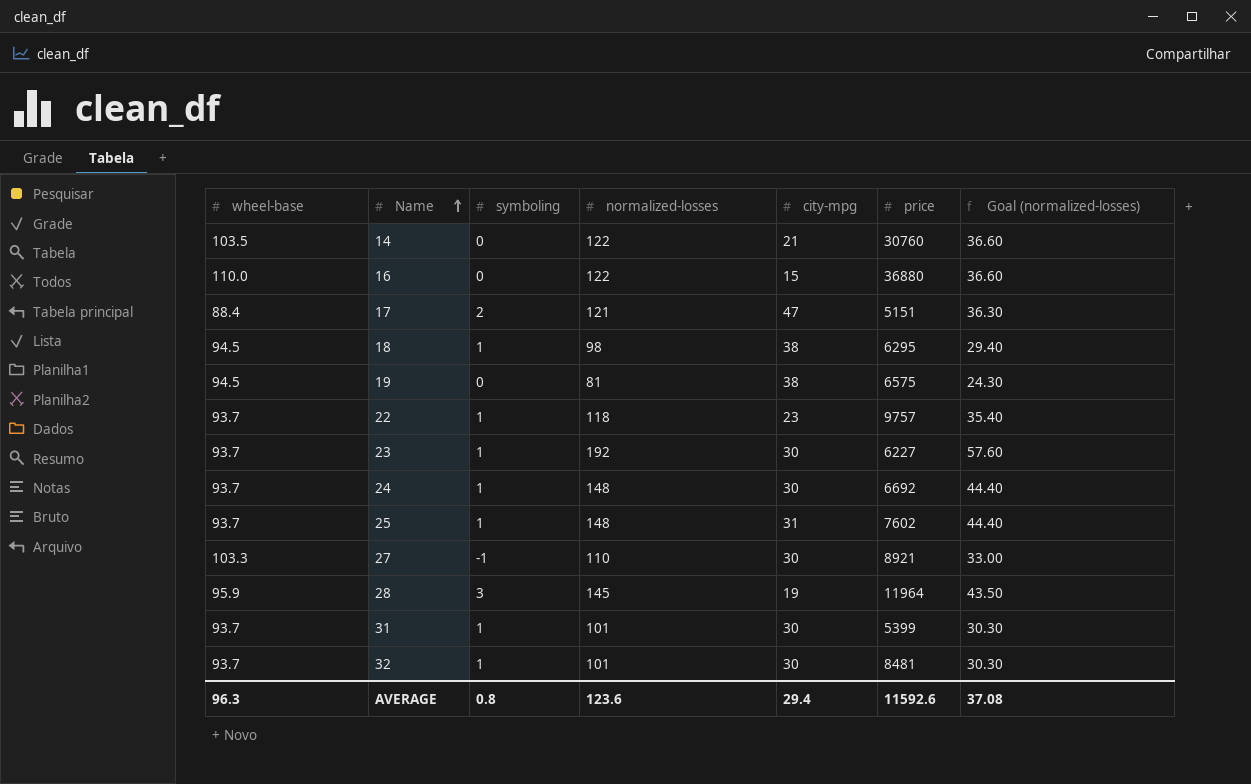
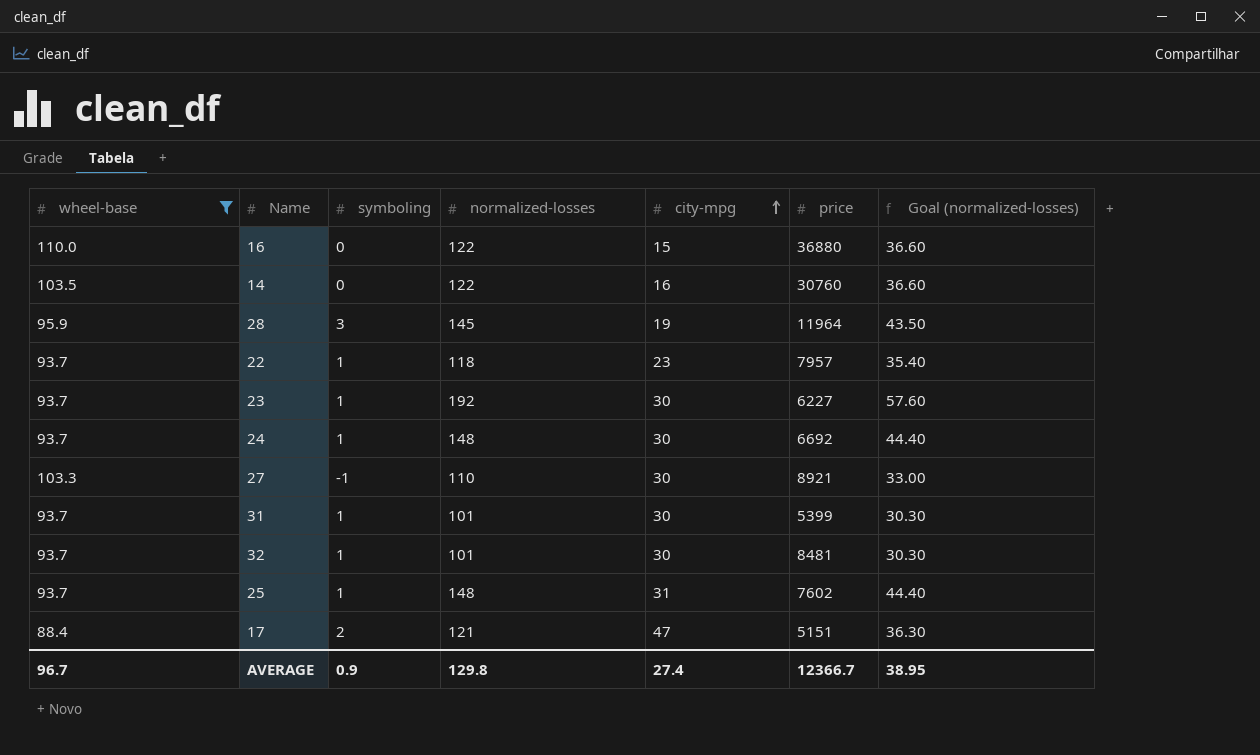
filter: none -> wheel-base != 94.5
row order: Name ascending -> city-mpg ascending
14 | city-mpg: 21 -> 16
22 | price: 9757 -> 7957
AVERAGE | wheel-base: 96.3 -> 96.7
AVERAGE | symboling: 0.8 -> 0.9
AVERAGE | normalized-losses: 123.6 -> 129.8
AVERAGE | city-mpg: 29.4 -> 27.4
AVERAGE | price: 11592.6 -> 12366.7
AVERAGE | Goal (normalized-losses): 37.08 -> 38.95

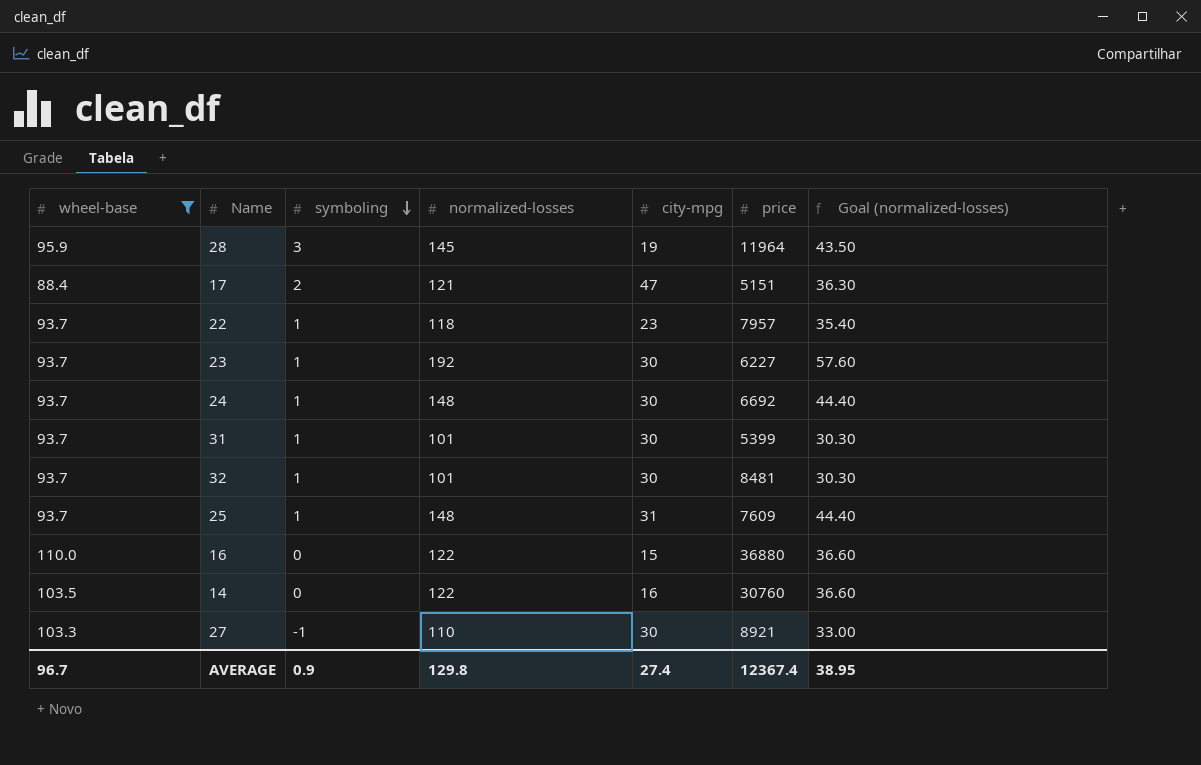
row order: city-mpg ascending -> symboling descending
25 | price: 7602 -> 7609
AVERAGE | price: 12366.7 -> 12367.4

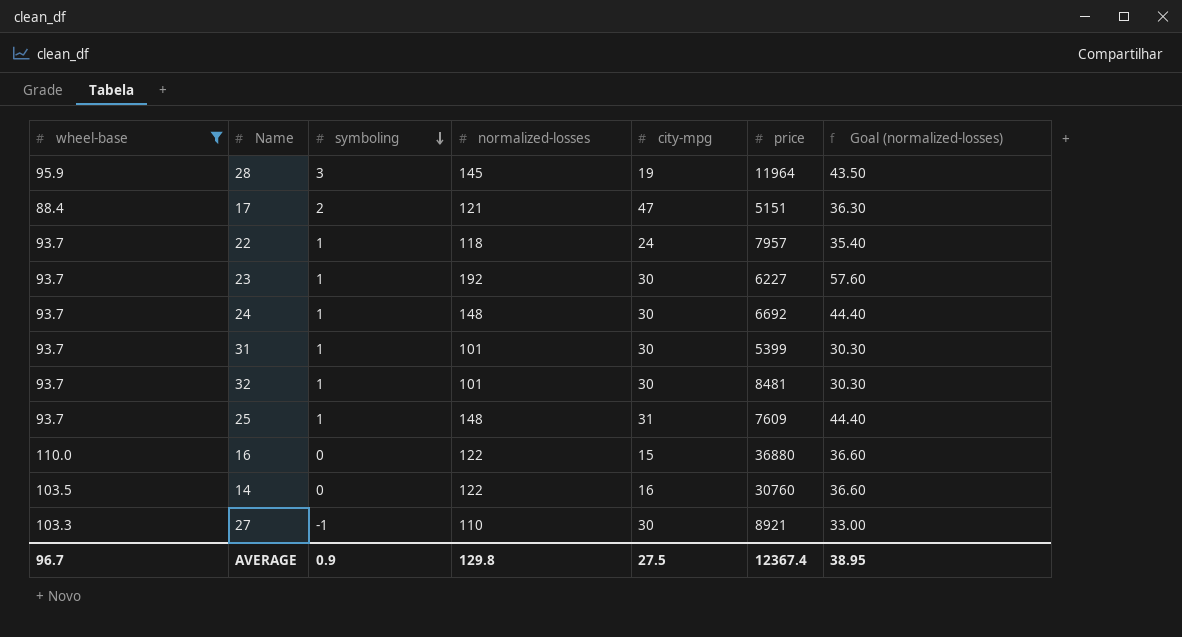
22 | city-mpg: 23 -> 24
AVERAGE | city-mpg: 27.4 -> 27.5

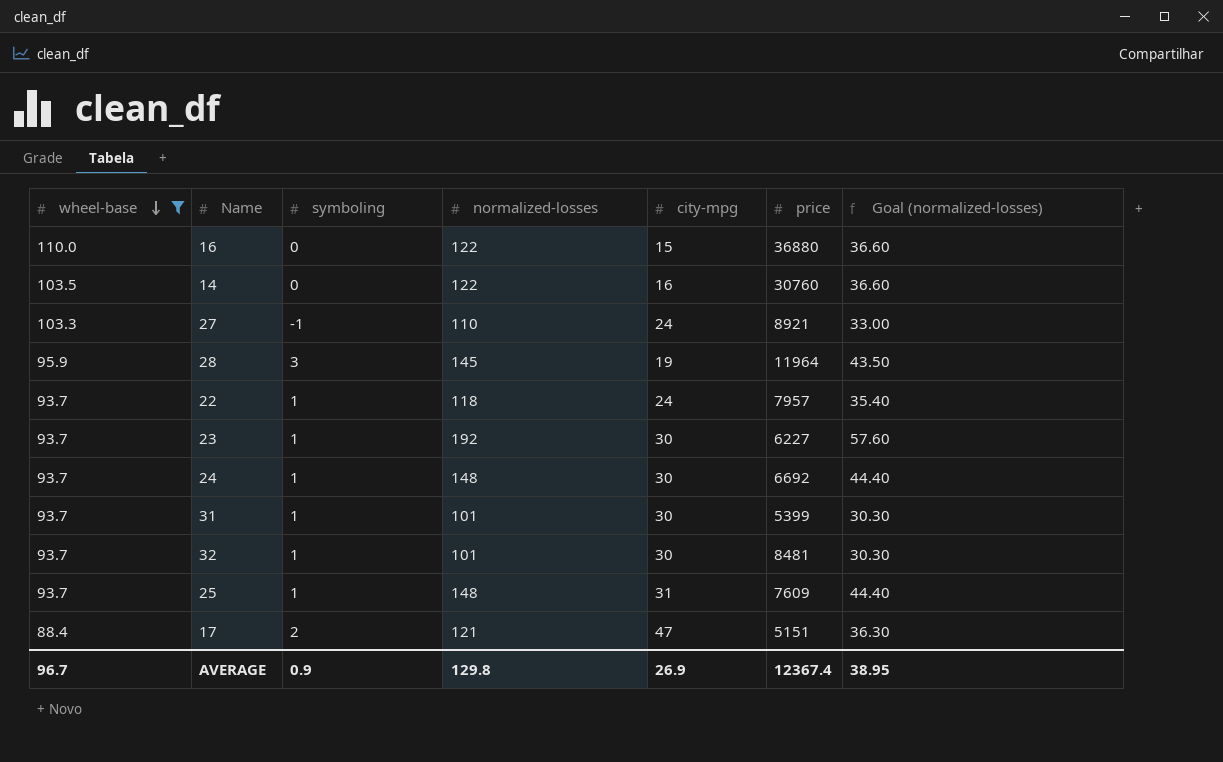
row order: symboling descending -> wheel-base descending
27 | city-mpg: 30 -> 24
AVERAGE | city-mpg: 27.5 -> 26.9

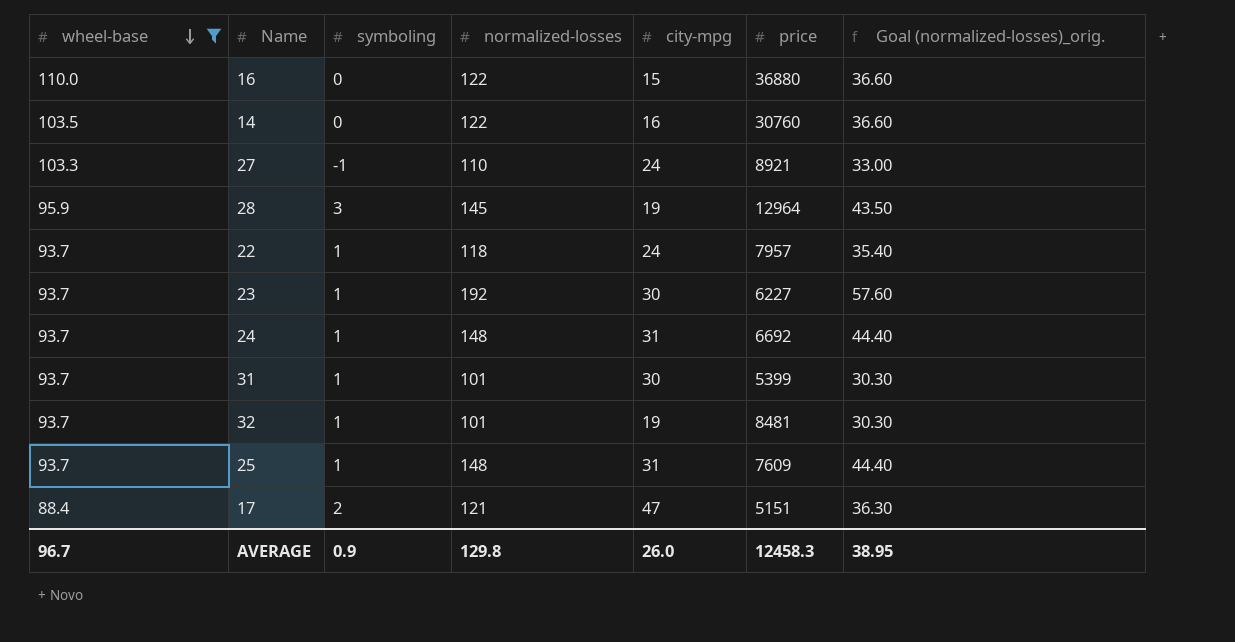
column name: Goal (normalized-losses) -> Goal (normalized-losses)_orig.
28 | price: 11964 -> 12964
24 | city-mpg: 30 -> 31
32 | city-mpg: 30 -> 19
AVERAGE | city-mpg: 26.9 -> 26.0
AVERAGE | price: 12367.4 -> 12458.3

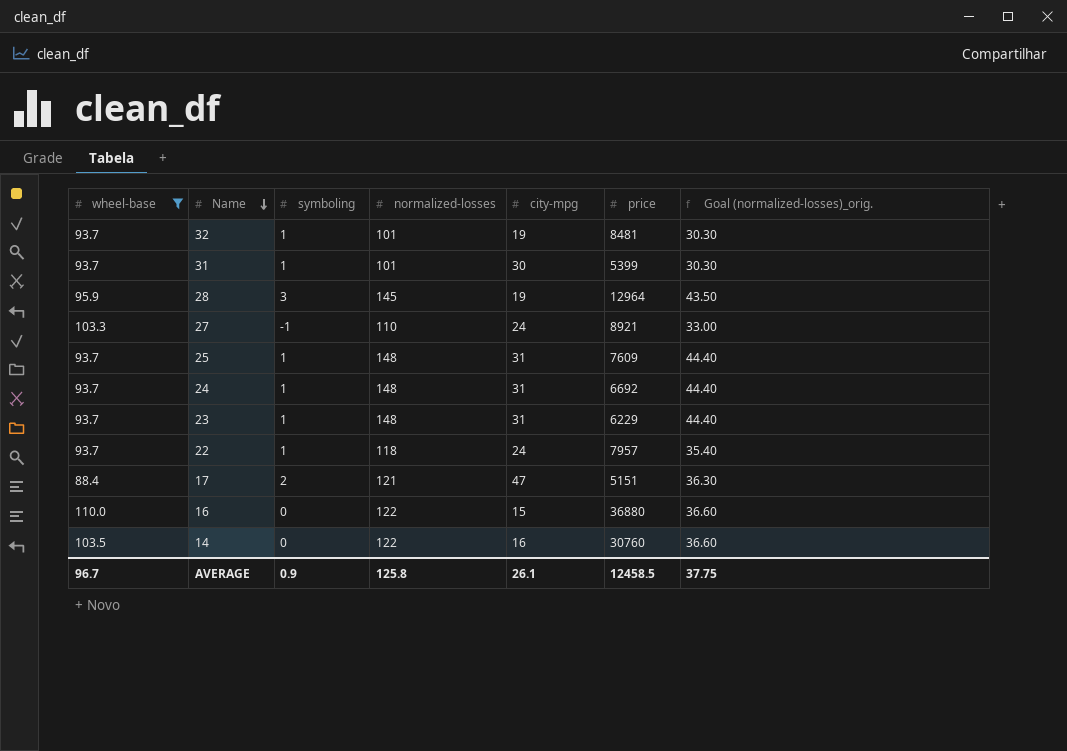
row order: wheel-base descending -> Name descending
23 | normalized-losses: 192 -> 148
23 | city-mpg: 30 -> 31
23 | price: 6227 -> 6229
23 | Goal (normalized-losses)_orig.: 57.60 -> 44.40
AVERAGE | normalized-losses: 129.8 -> 125.8
AVERAGE | city-mpg: 26.0 -> 26.1
AVERAGE | price: 12458.3 -> 12458.5
AVERAGE | Goal (normalized-losses)_orig.: 38.95 -> 37.75

